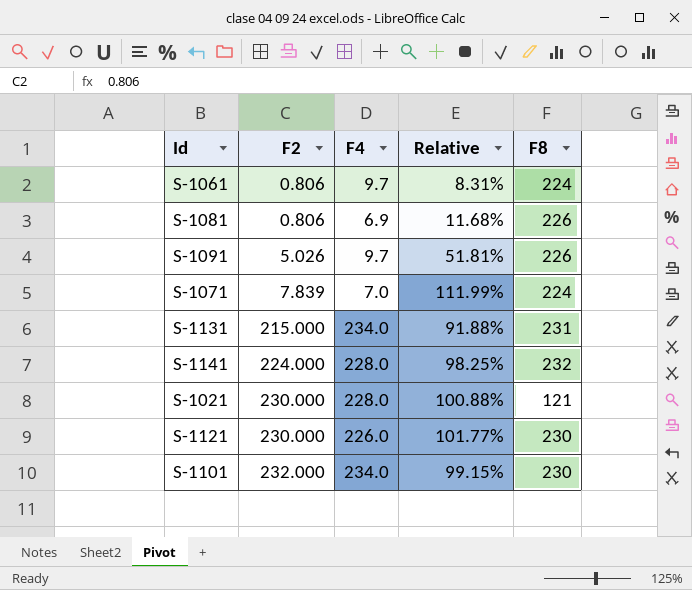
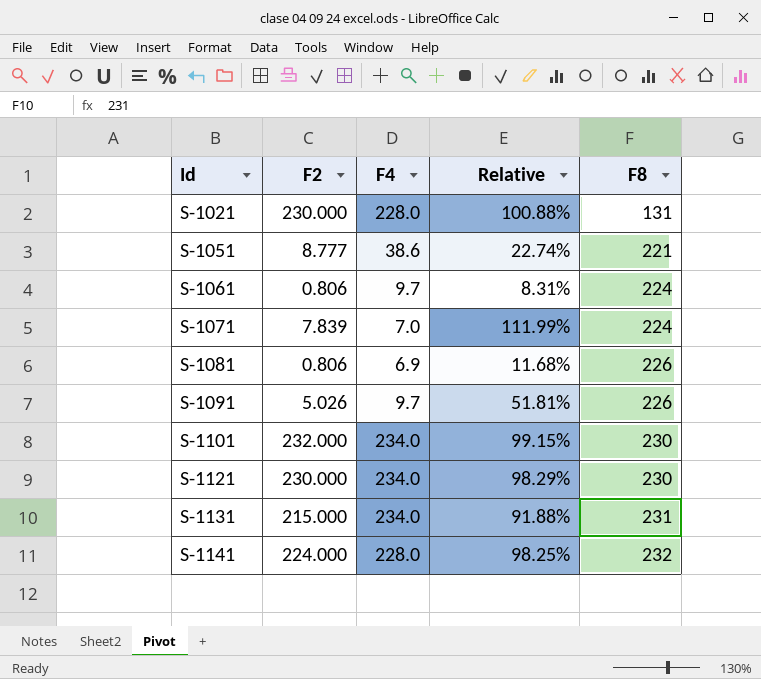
row order: F2 ascending -> Id ascending
S-1021 | F8: 121 -> 131
row S-1051: none -> 8.777 | 38.6 | 22.74% | 221
S-1121 | F4: 226.0 -> 234.0
S-1121 | Relative: 101.77% -> 98.29%

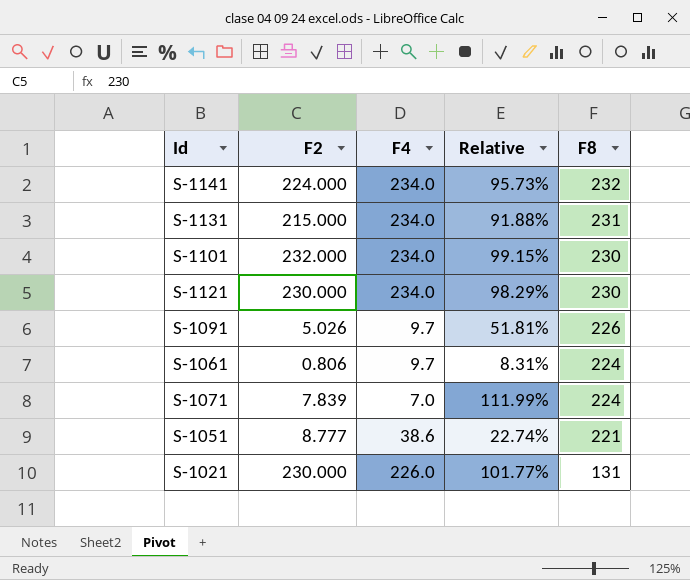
row order: Id ascending -> F8 descending
row S-1081: 0.806 | 6.9 | 11.68% | 226 -> none
S-1141 | F4: 228.0 -> 234.0
S-1141 | Relative: 98.25% -> 95.73%
S-1021 | F4: 228.0 -> 226.0
S-1021 | Relative: 100.88% -> 101.77%

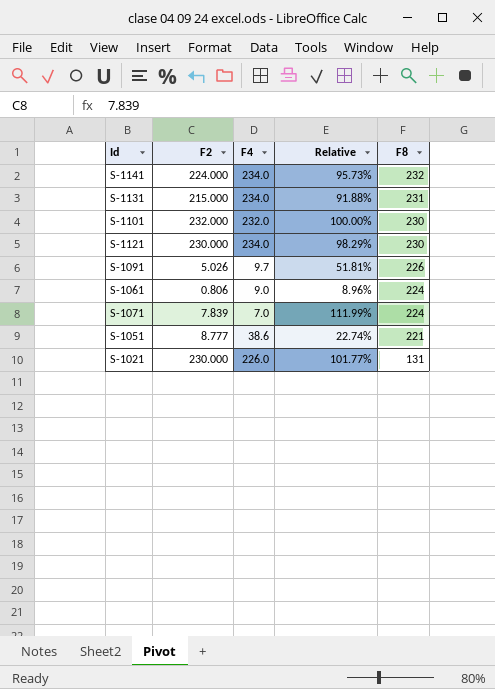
S-1101 | F4: 234.0 -> 232.0
S-1101 | Relative: 99.15% -> 100.00%
S-1061 | F4: 9.7 -> 9.0
S-1061 | Relative: 8.31% -> 8.96%

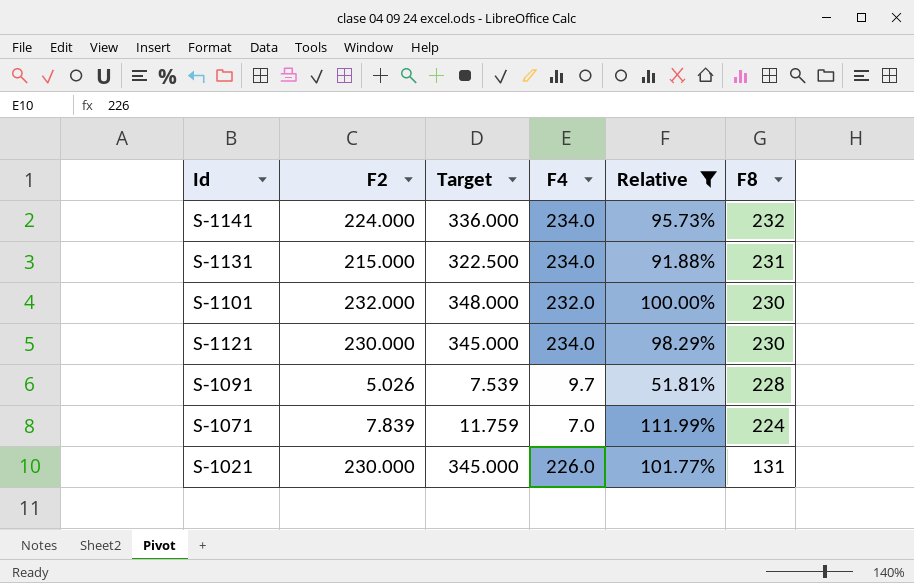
filter: none -> Relative >= 51.81%
column Target | formula: none -> [F2] * 1.5
S-1091 | F8: 226 -> 228

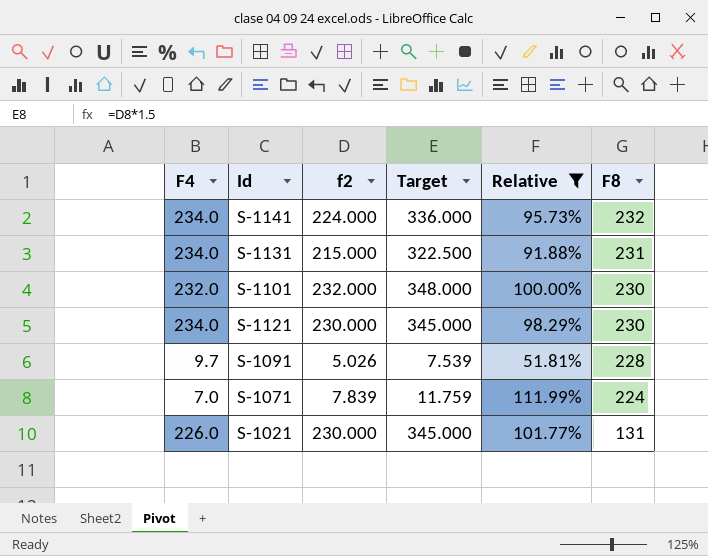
column F4 | position: 4 -> 1
column name: F2 -> f2

